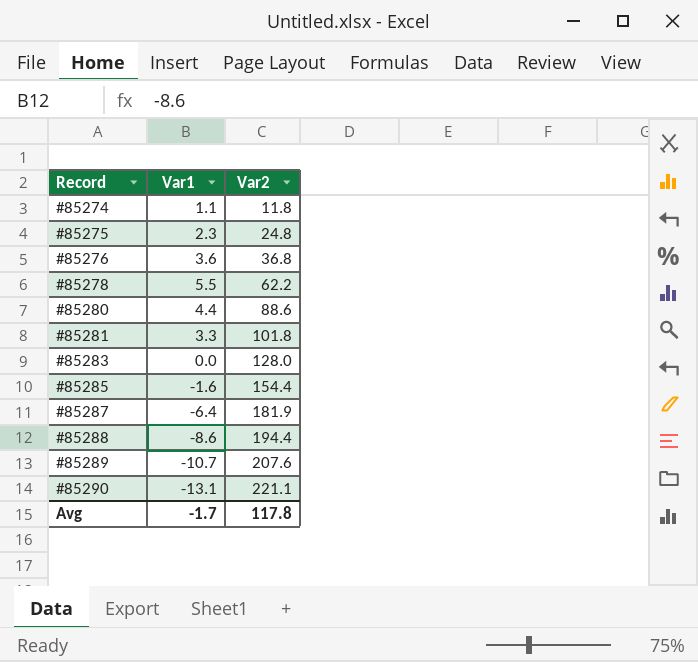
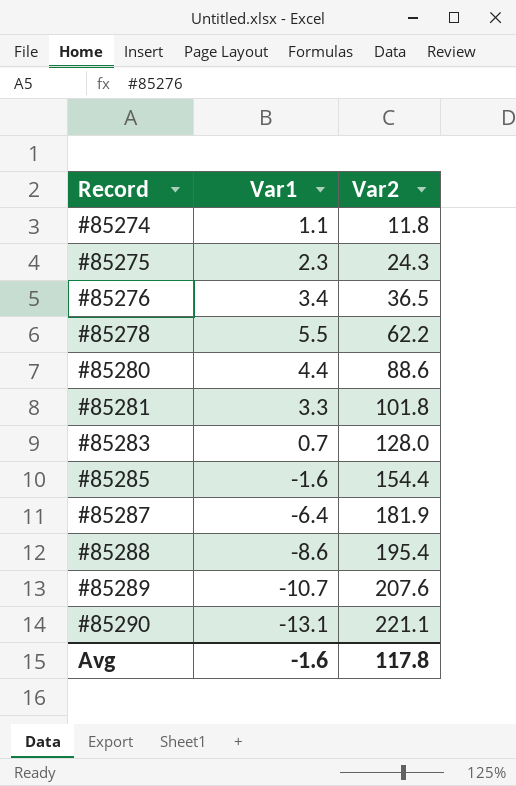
#85275 | Var2: 24.8 -> 24.3
#85276 | Var1: 3.6 -> 3.4
#85276 | Var2: 36.8 -> 36.5
#85283 | Var1: 0.0 -> 0.7
#85288 | Var2: 194.4 -> 195.4
Avg | Var1: -1.7 -> -1.6

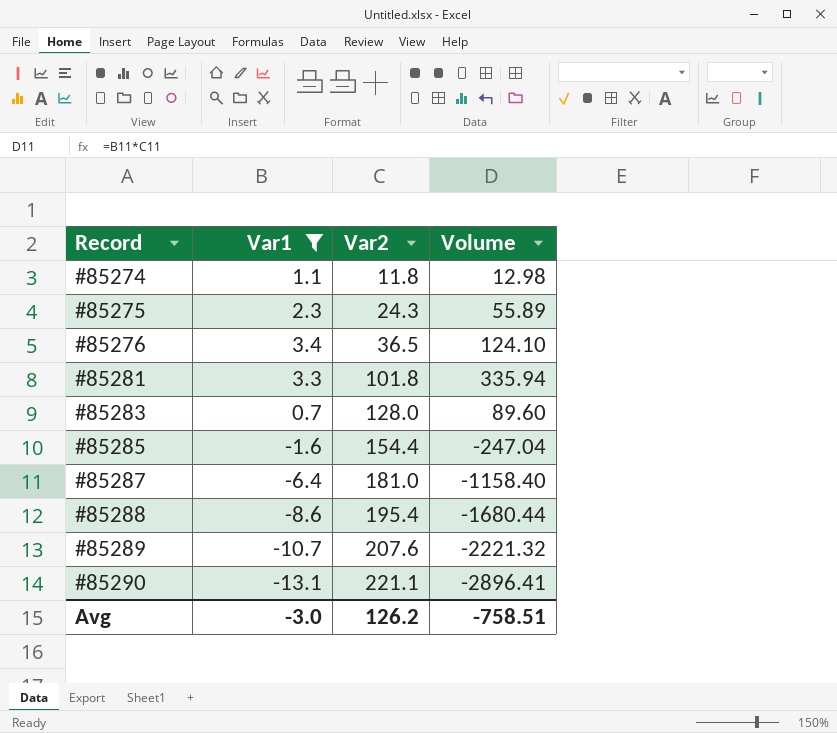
filter: none -> Var1 <= 3.4
column Volume | formula: none -> [Var1] * [Var2]
#85287 | Var2: 181.9 -> 181.0
Avg | Var1: -1.6 -> -3.0
Avg | Var2: 117.8 -> 126.2

